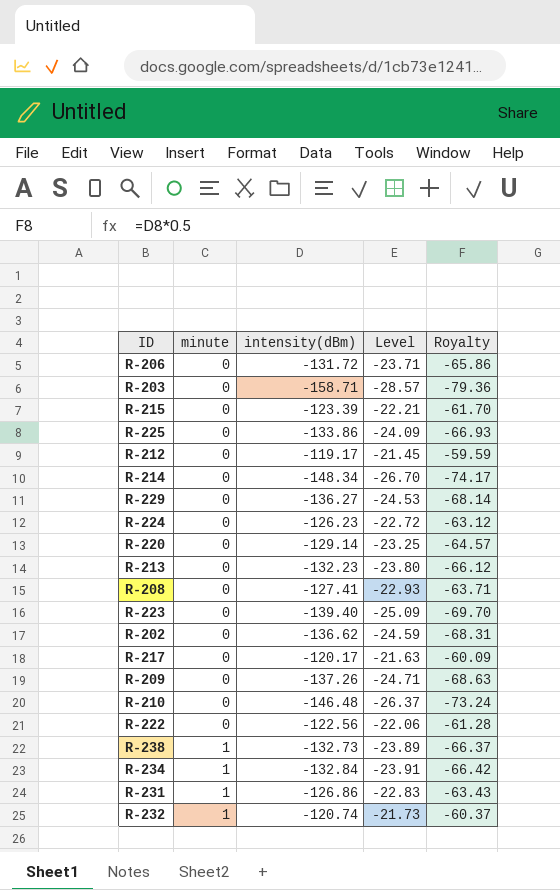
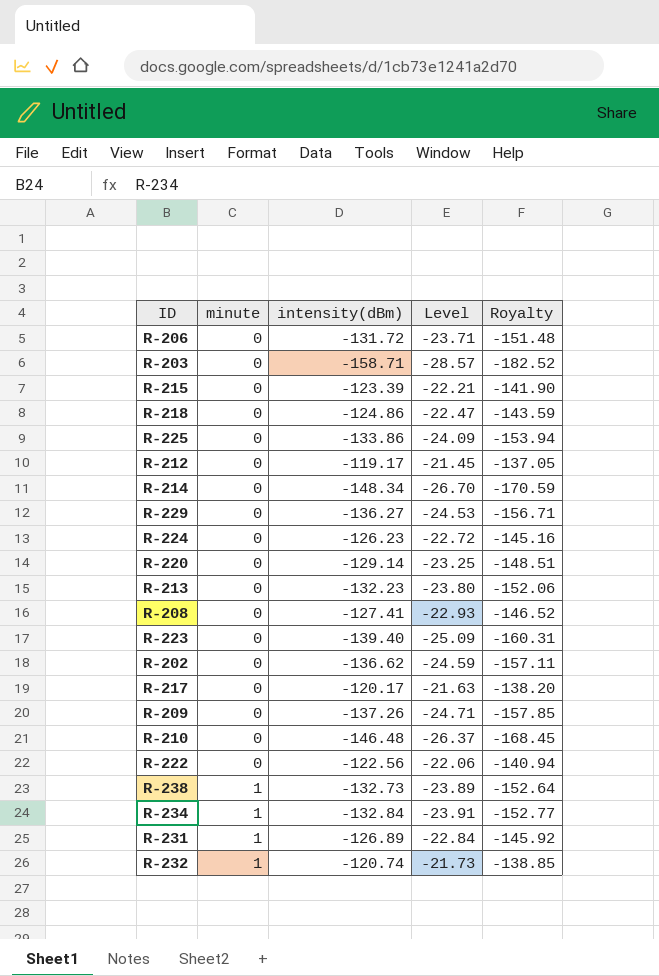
column Royalty | formula: [intensity(dBm)] * 0.5 -> [intensity(dBm)] * 1.15
row R-218: none -> 0 | -124.86 | -22.47 | -143.59
R-231 | intensity(dBm): -126.86 -> -126.89
R-231 | Level: -22.83 -> -22.84

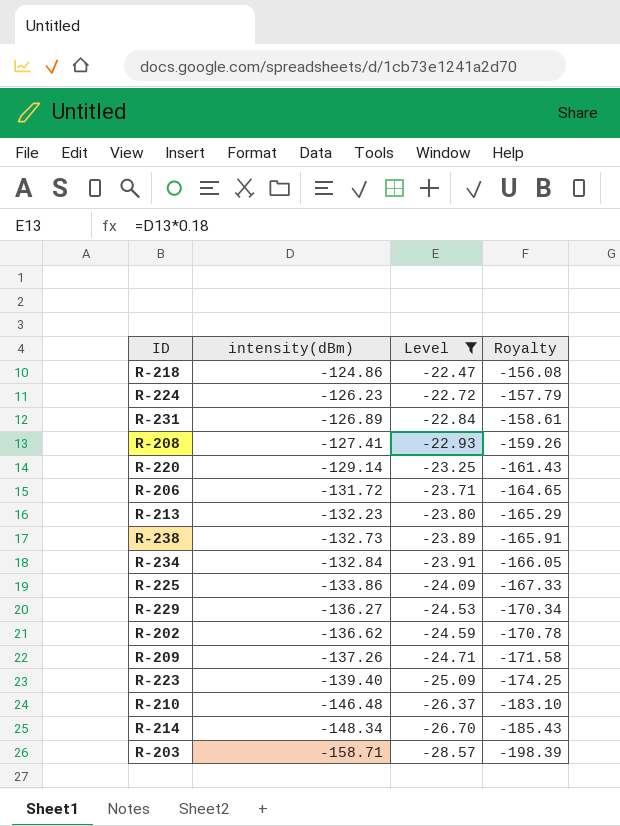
filter: none -> Level <= -22.47
row order: minute ascending -> intensity(dBm) descending
column minute | position: 2 -> none
column Royalty | formula: [intensity(dBm)] * 1.15 -> [intensity(dBm)] * 1.25

